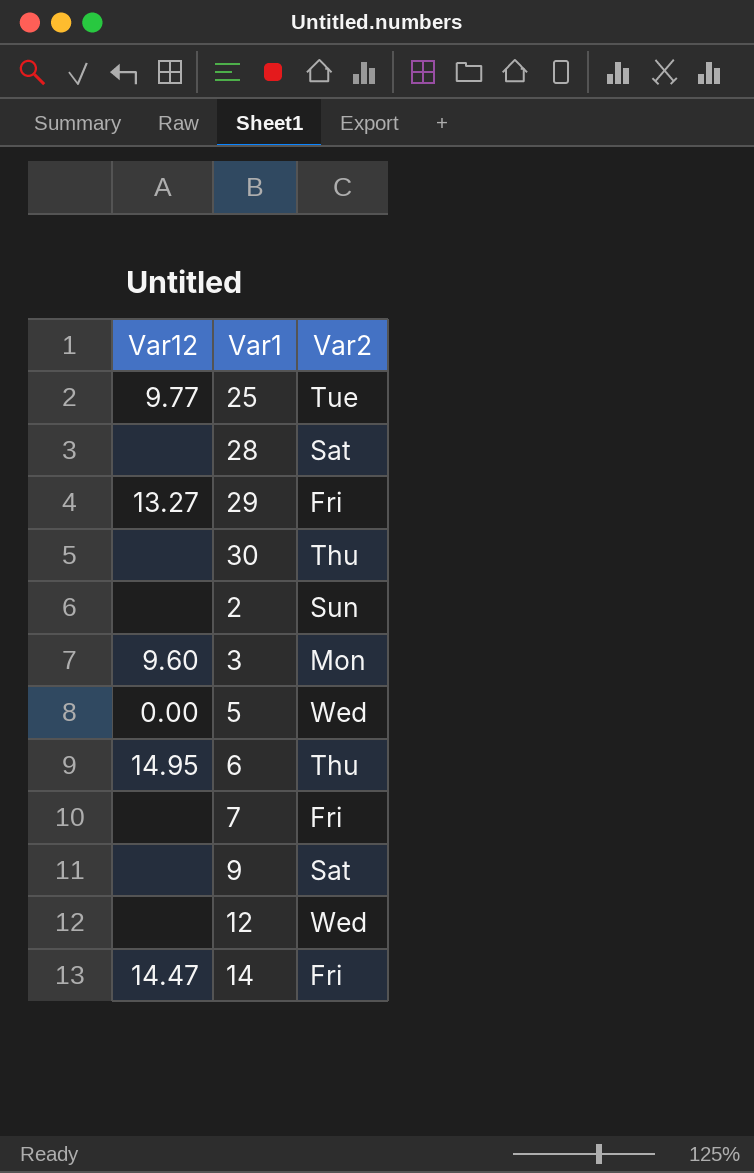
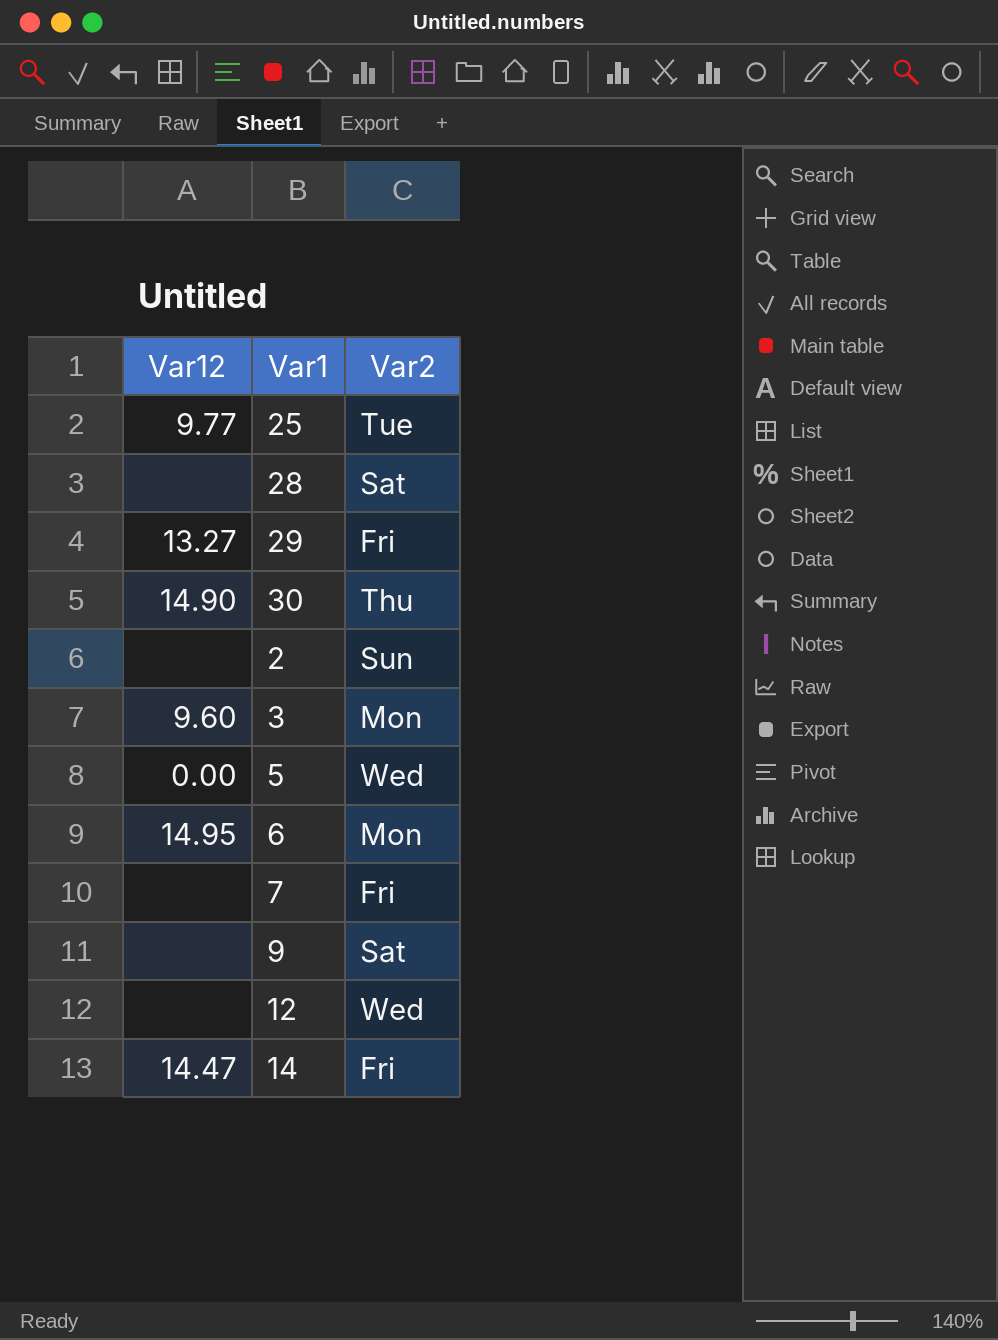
30 | Var12: none -> 14.90
6 | Var2: Thu -> Mon

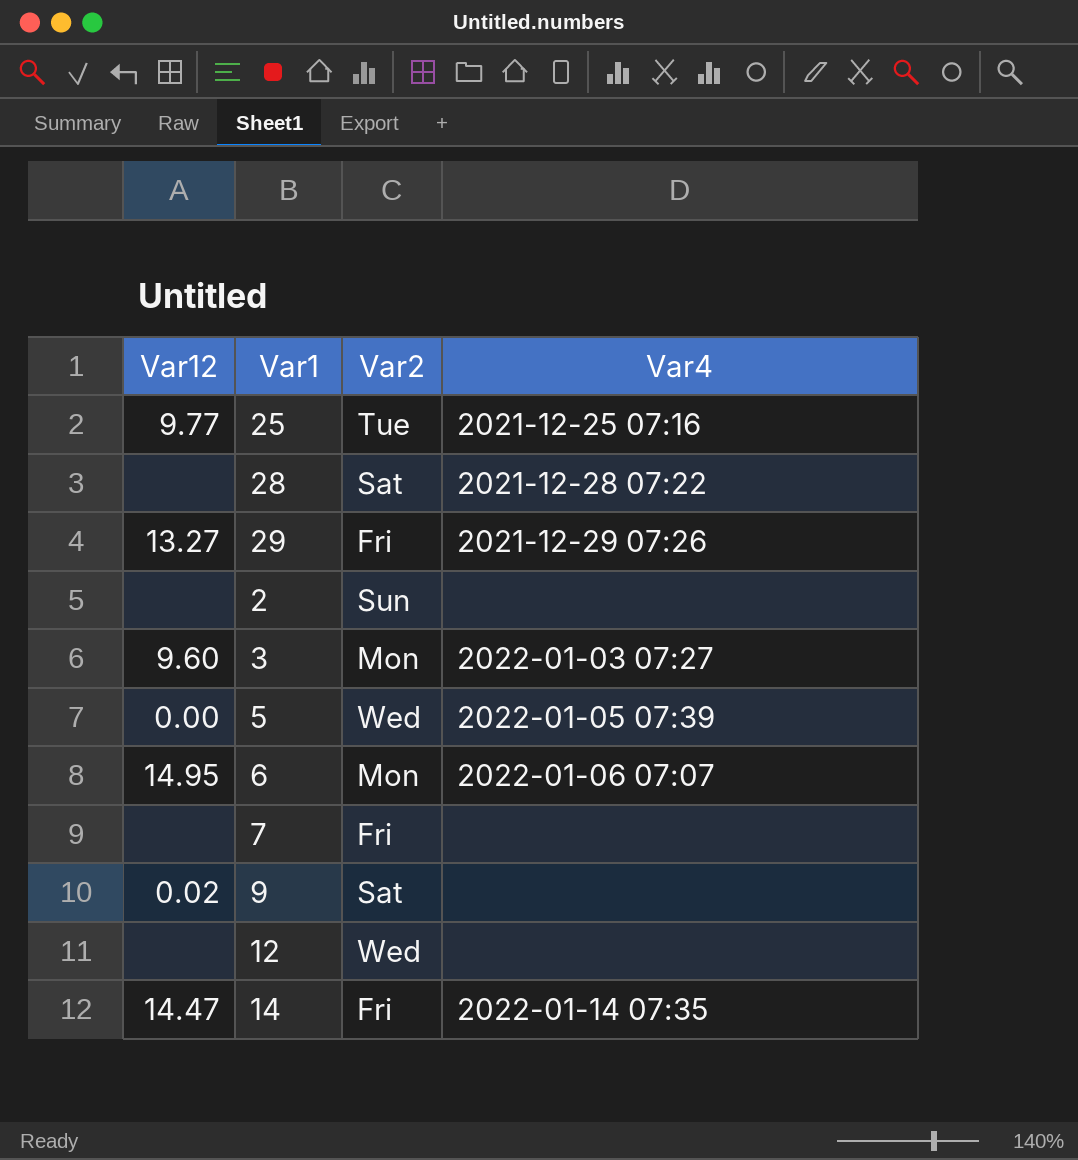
column Var4 | position: none -> 4
row 30: 14.90 | Thu -> none
9 | Var12: none -> 0.02

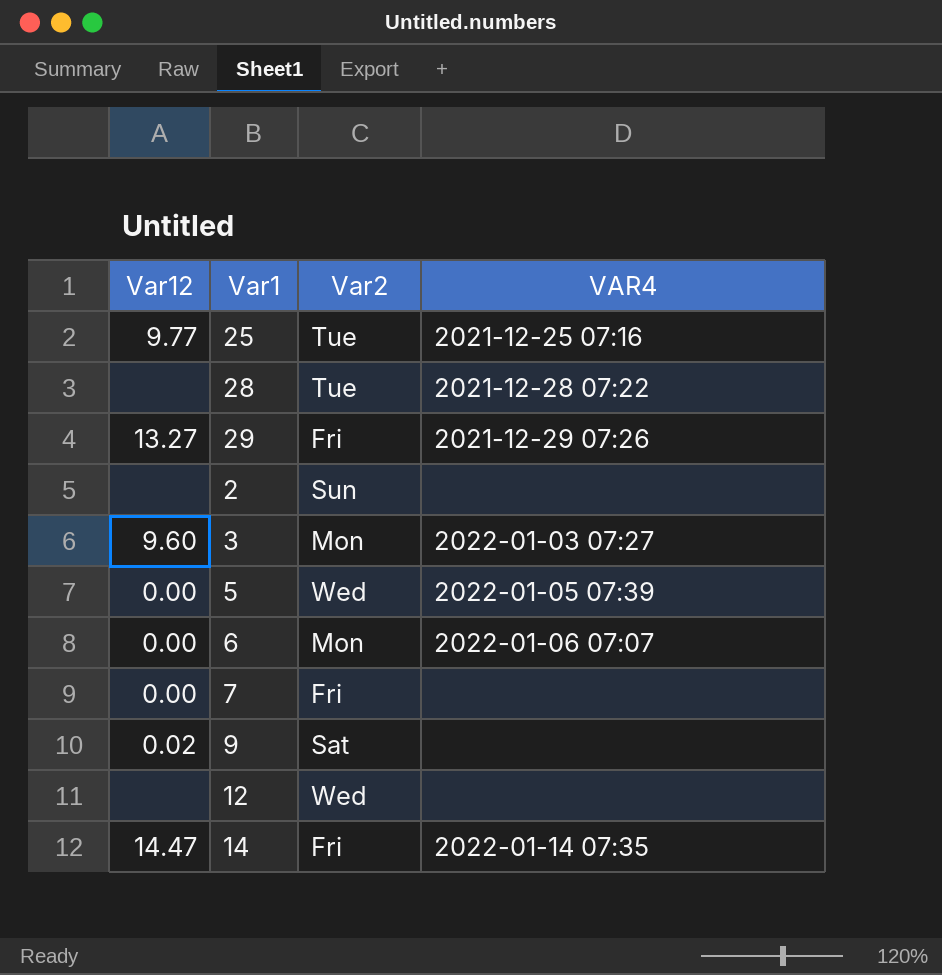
column name: Var4 -> VAR4
28 | Var2: Sat -> Tue
6 | Var12: 14.95 -> 0.00
7 | Var12: none -> 0.00

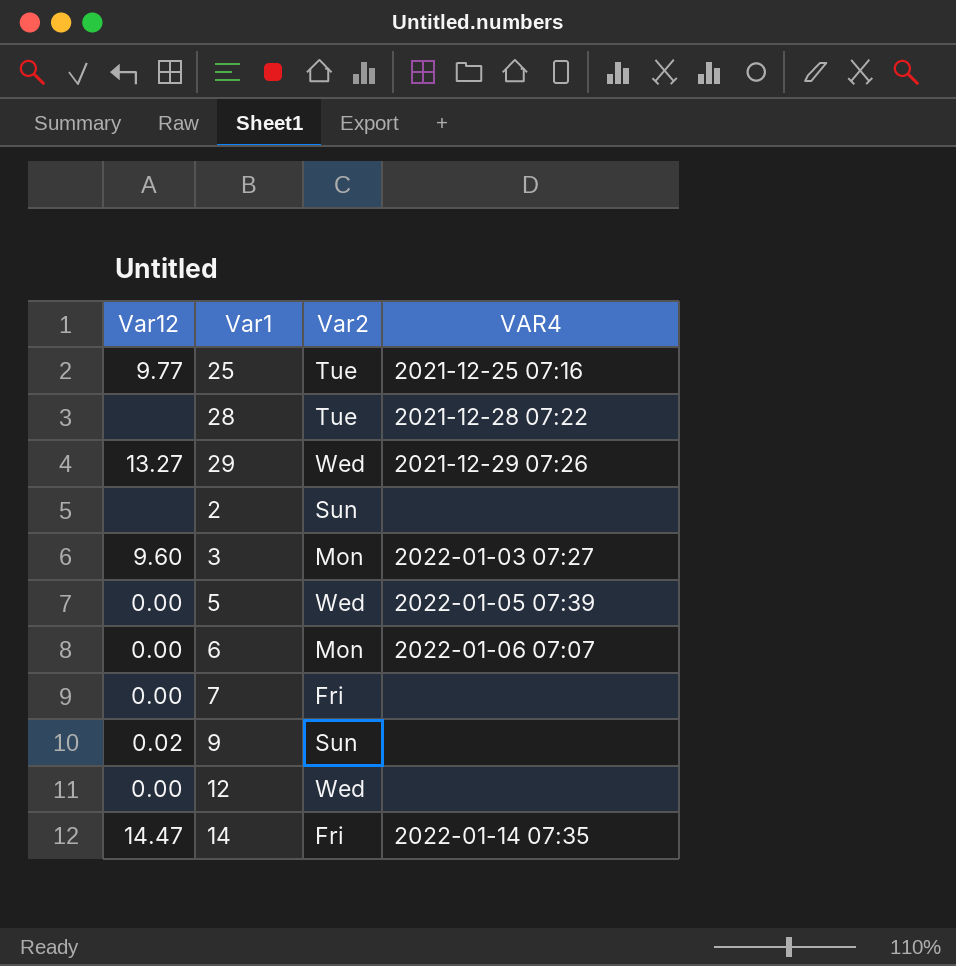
29 | Var2: Fri -> Wed
9 | Var2: Sat -> Sun
12 | Var12: none -> 0.00

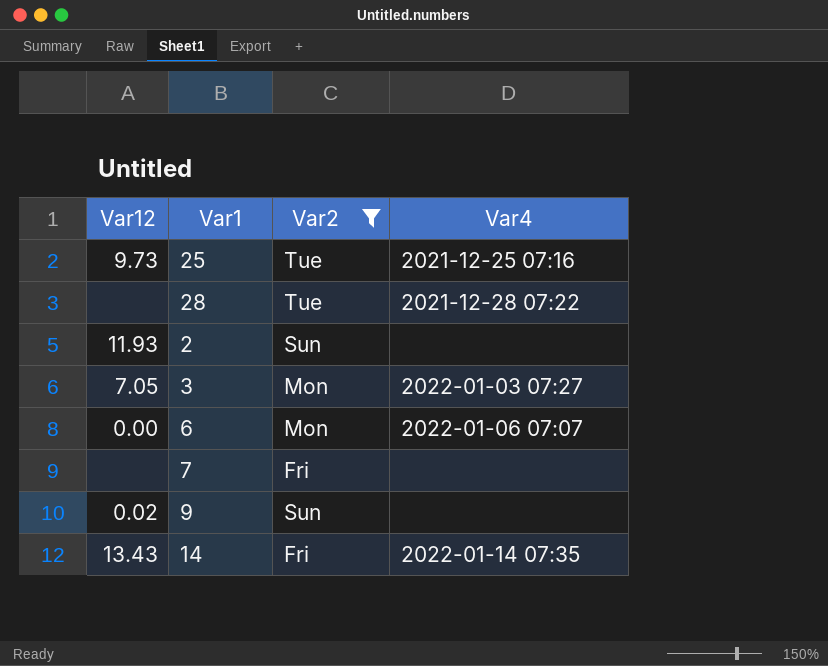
filter: none -> Var2 != Wed
column name: VAR4 -> Var4
25 | Var12: 9.77 -> 9.73
2 | Var12: none -> 11.93
3 | Var12: 9.60 -> 7.05
7 | Var12: 0.00 -> none
14 | Var12: 14.47 -> 13.43

